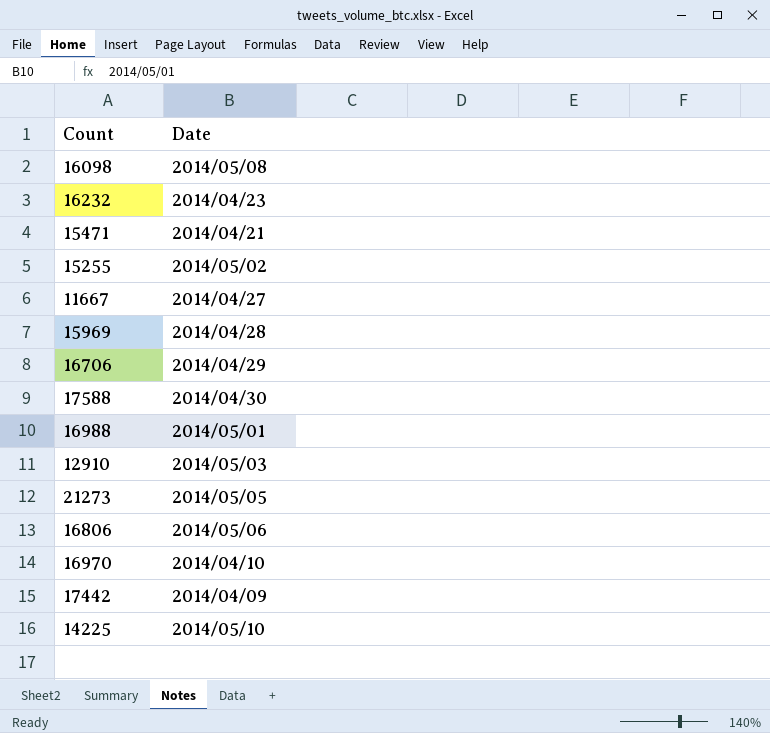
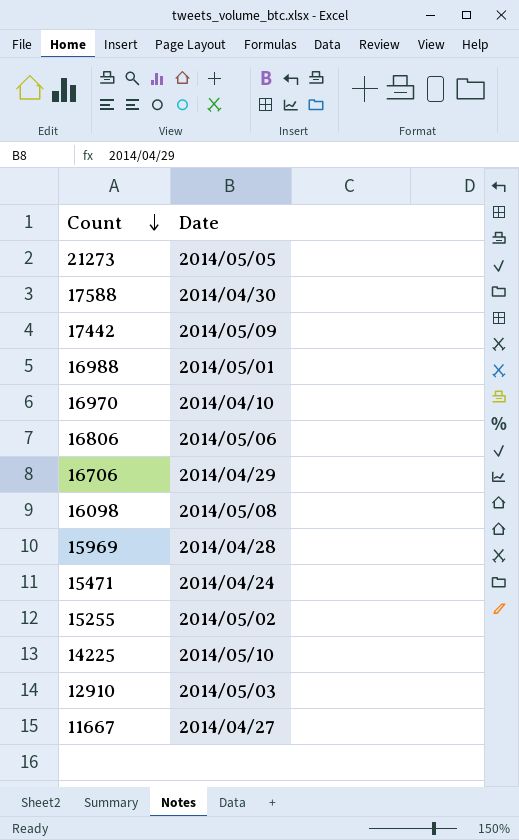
row order: none -> Count descending
row 16232: 2014/04/23 -> none
17442 | Date: 2014/04/09 -> 2014/05/09
15471 | Date: 2014/04/21 -> 2014/04/24

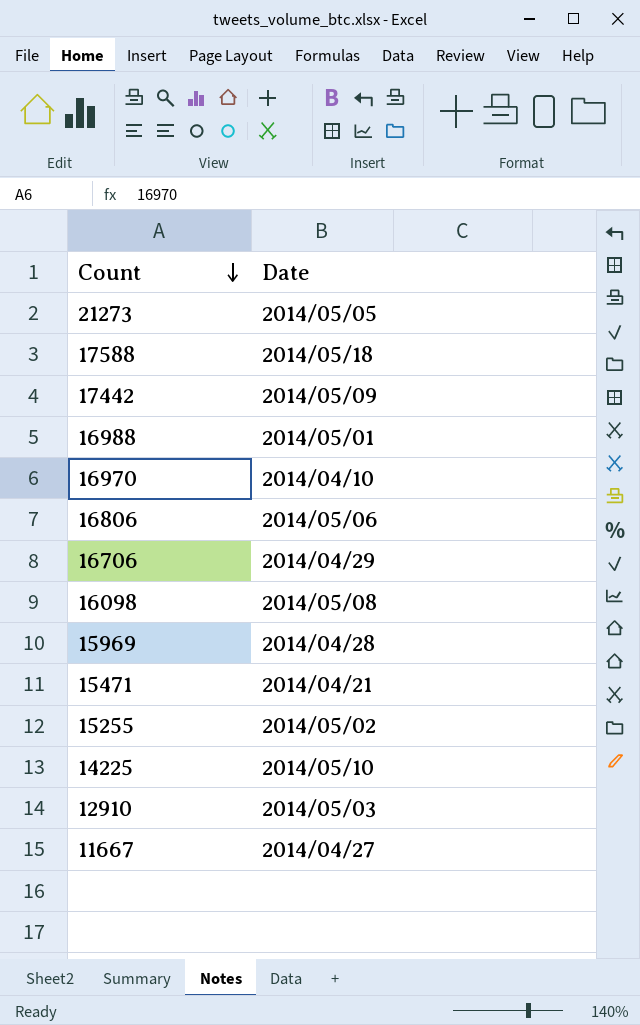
17588 | Date: 2014/04/30 -> 2014/05/18
15471 | Date: 2014/04/24 -> 2014/04/21

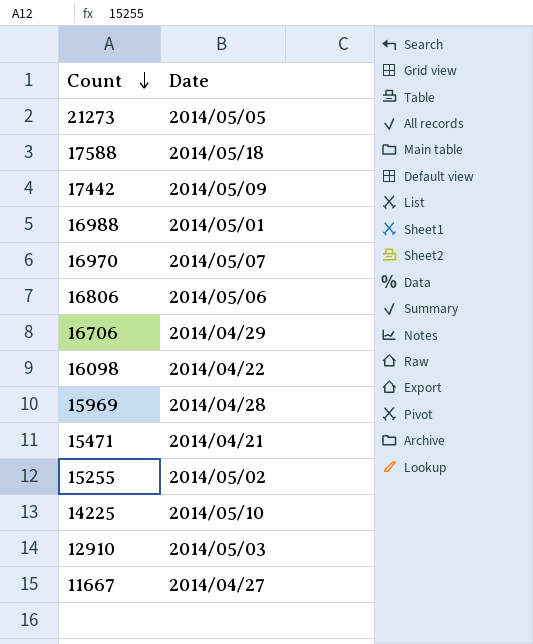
16970 | Date: 2014/04/10 -> 2014/05/07
16098 | Date: 2014/05/08 -> 2014/04/22

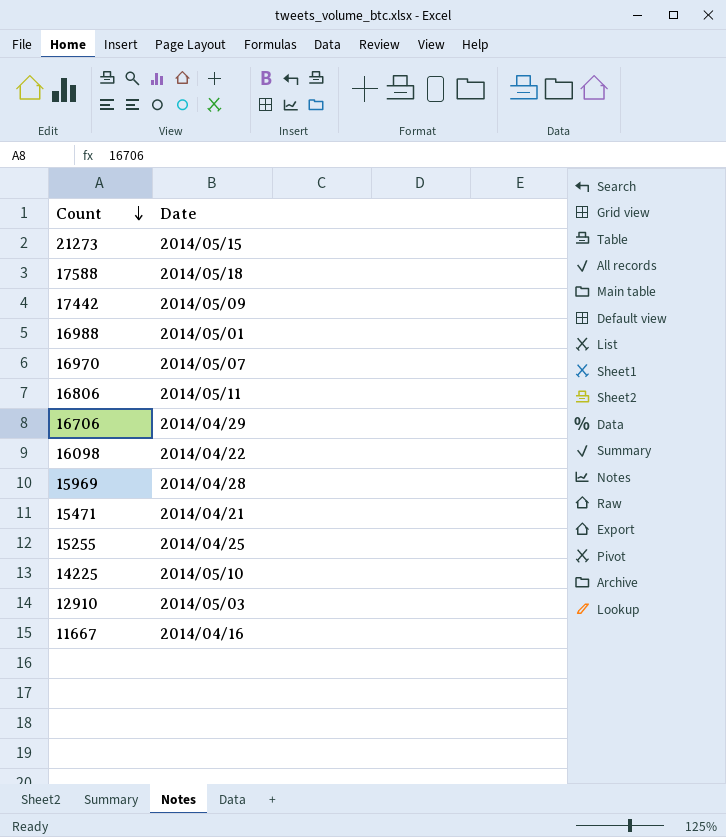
21273 | Date: 2014/05/05 -> 2014/05/15
16806 | Date: 2014/05/06 -> 2014/05/11
15255 | Date: 2014/05/02 -> 2014/04/25
11667 | Date: 2014/04/27 -> 2014/04/16

